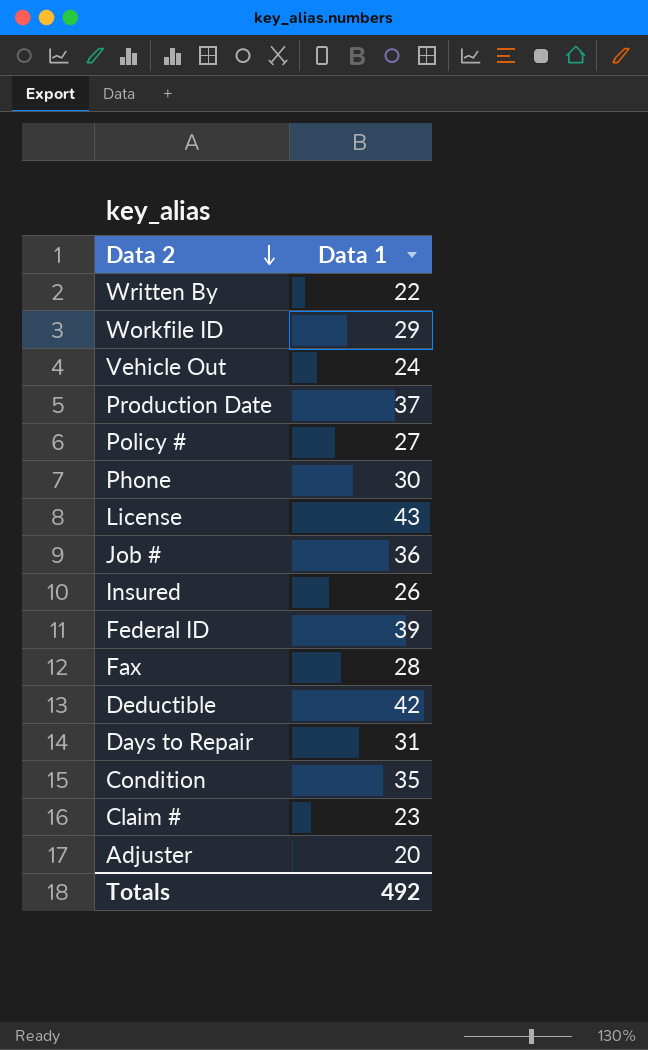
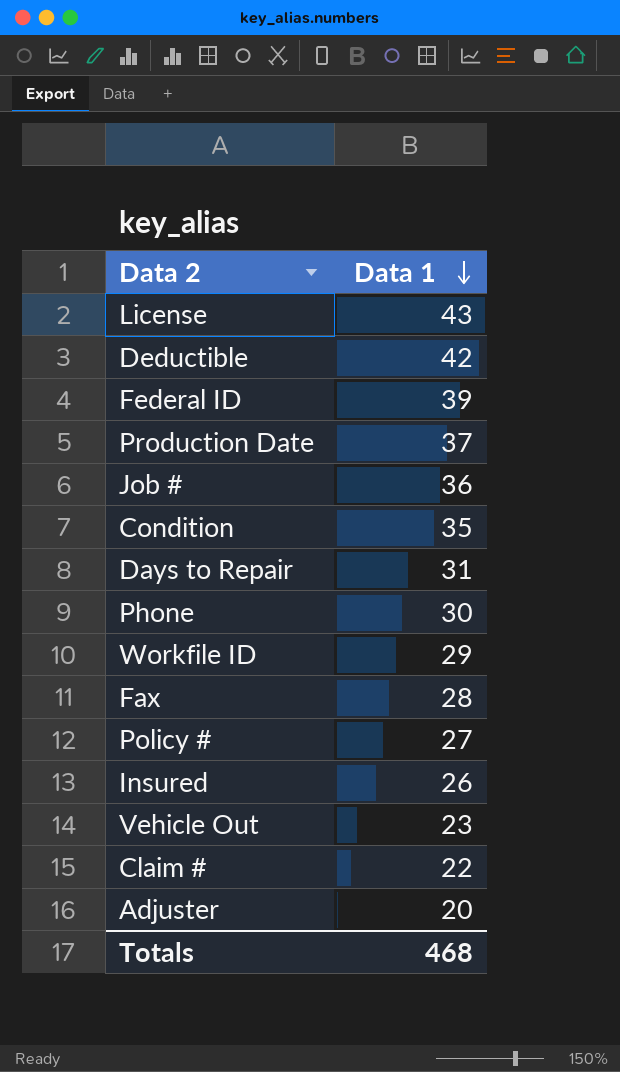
row order: Data 2 descending -> Data 1 descending
row Written By: 22 -> none
Vehicle Out | Data 1: 24 -> 23
Claim # | Data 1: 23 -> 22
Totals | Data 1: 492 -> 468

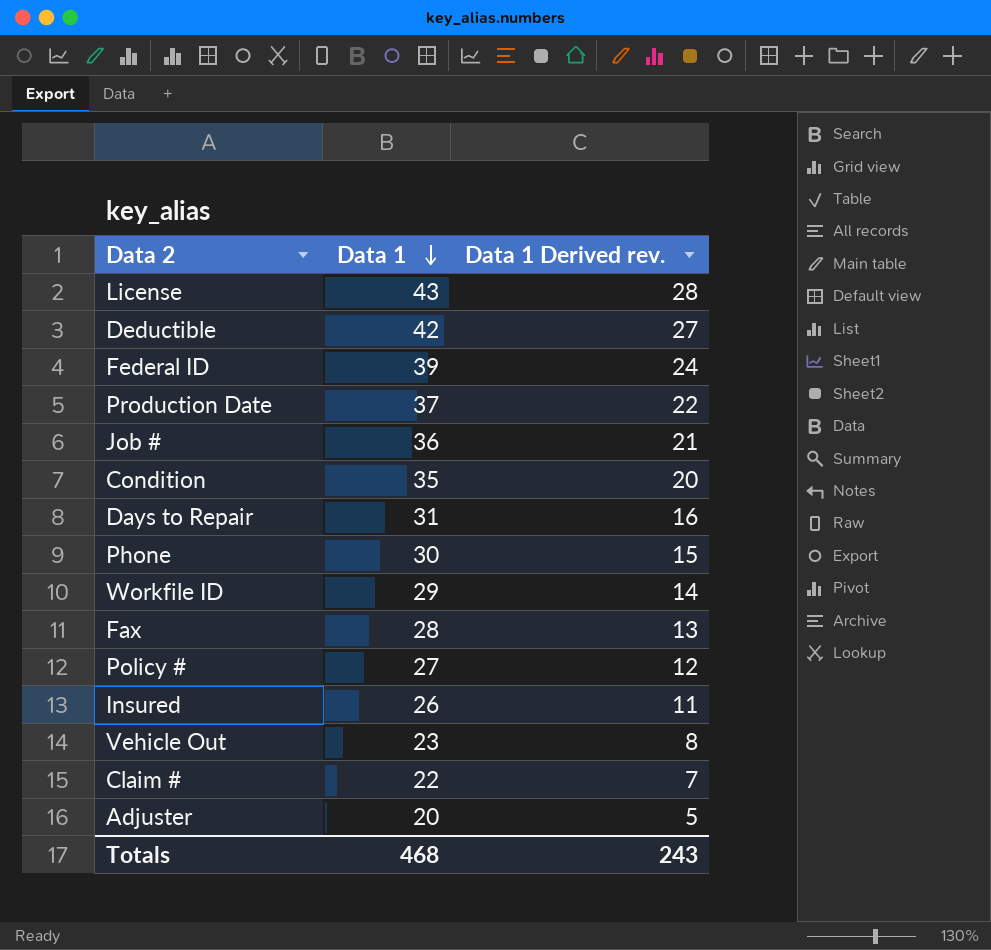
column Data 1 Derived rev. | formula: none -> [Data 1] - 15

